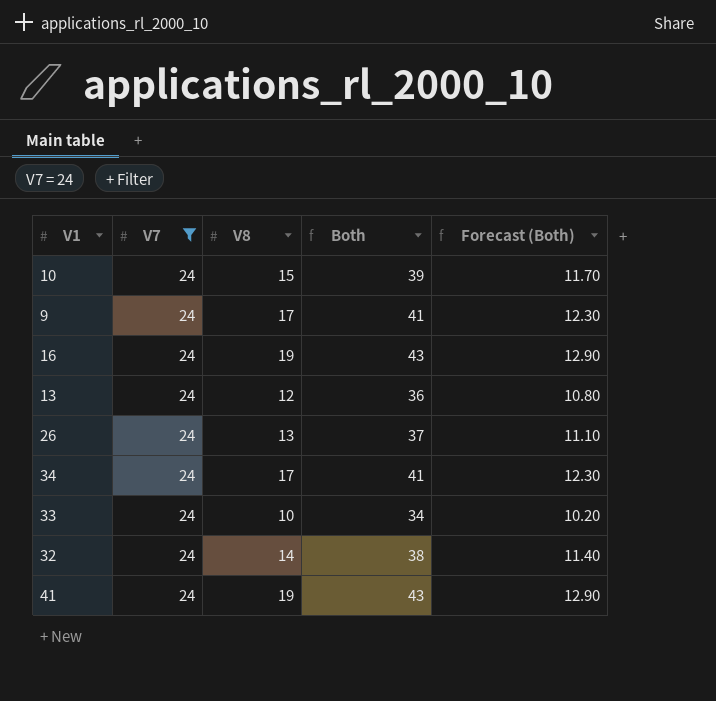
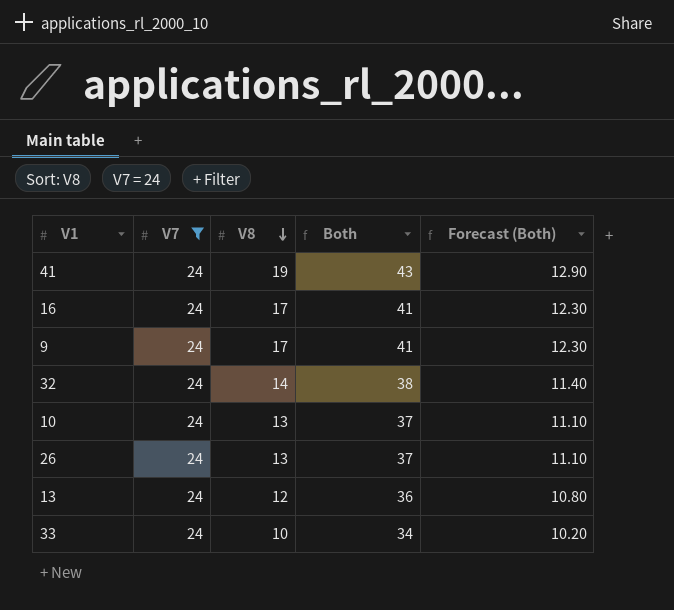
row order: none -> V8 descending
row 34: 24 | 17 | 41 | 12.30 -> none
16 | V8: 19 -> 17
16 | Both: 43 -> 41
16 | Forecast (Both): 12.90 -> 12.30
10 | V8: 15 -> 13
10 | Both: 39 -> 37
10 | Forecast (Both): 11.70 -> 11.10

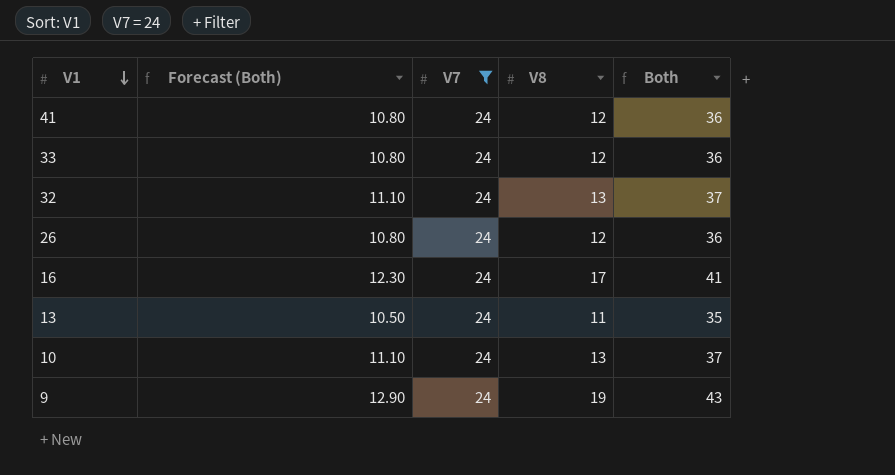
row order: V8 descending -> V1 descending
column Forecast (Both) | position: 5 -> 2
41 | Forecast (Both): 12.90 -> 10.80
41 | V8: 19 -> 12
41 | Both: 43 -> 36
33 | Forecast (Both): 10.20 -> 10.80
33 | V8: 10 -> 12
33 | Both: 34 -> 36
32 | Forecast (Both): 11.40 -> 11.10
32 | V8: 14 -> 13
32 | Both: 38 -> 37
26 | Forecast (Both): 11.10 -> 10.80
26 | V8: 13 -> 12
26 | Both: 37 -> 36
13 | Forecast (Both): 10.80 -> 10.50
13 | V8: 12 -> 11
13 | Both: 36 -> 35
9 | Forecast (Both): 12.30 -> 12.90
9 | V8: 17 -> 19
9 | Both: 41 -> 43

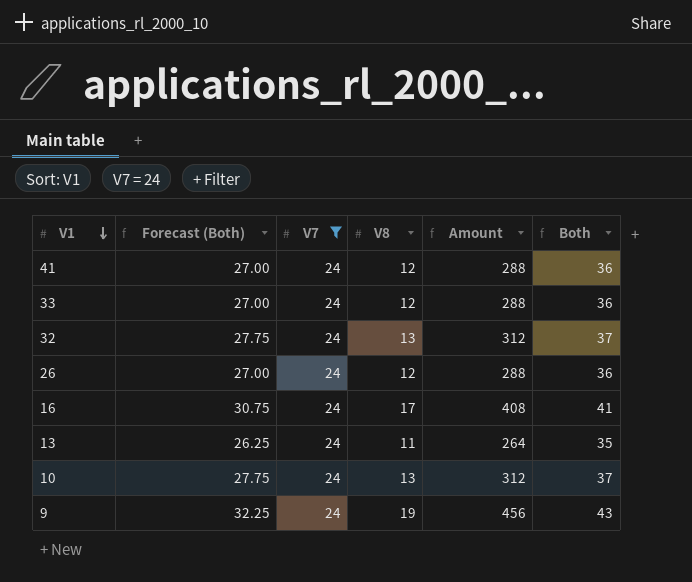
column Forecast (Both) | formula: [Both] * 0.3 -> [Both] * 0.75
column Amount | formula: none -> [V7] * [V8]

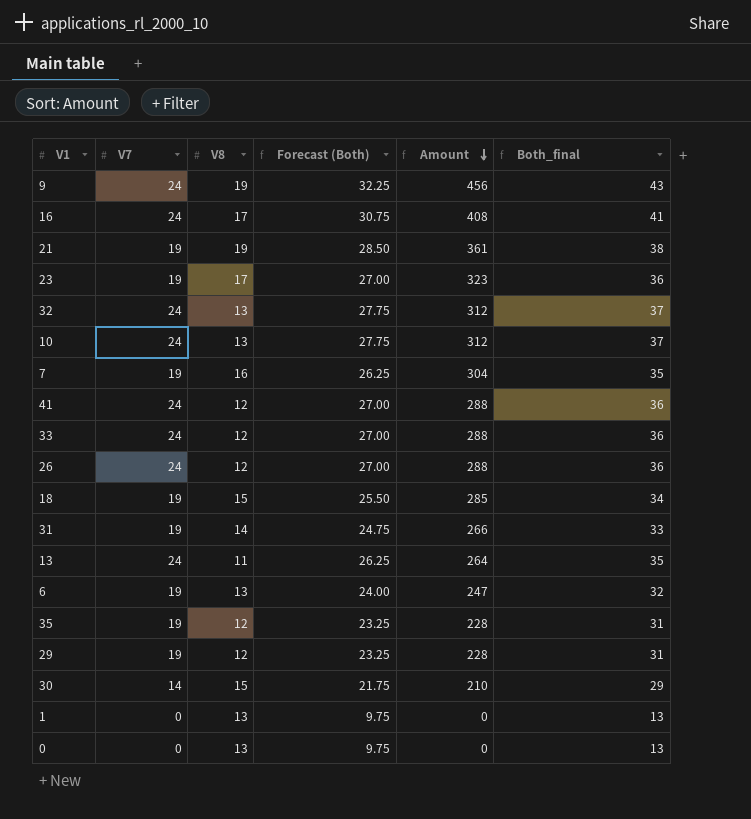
filter: V7 = 24 -> none
row order: V1 descending -> Amount descending
column Forecast (Both) | position: 2 -> 4
column name: Both -> Both_final

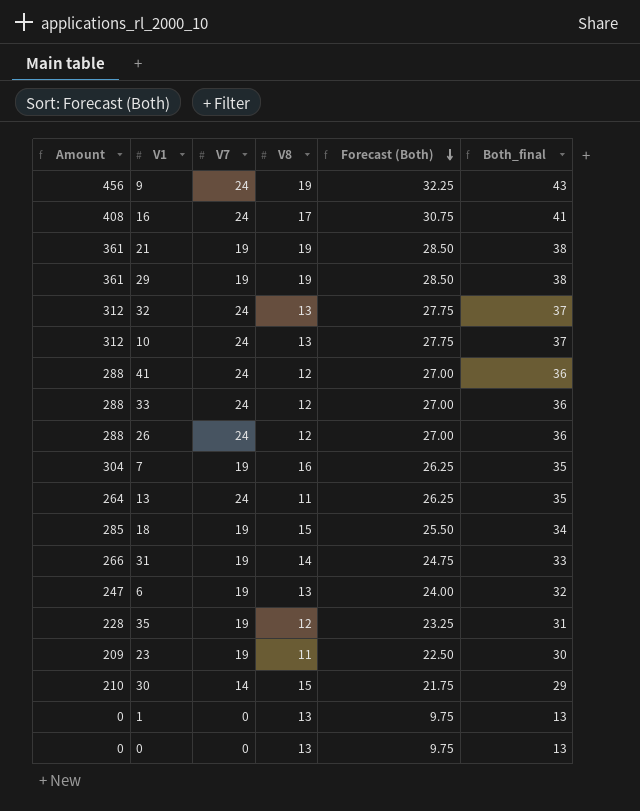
row order: Amount descending -> Forecast (Both) descending
column Amount | position: 5 -> 1
29 | Amount: 228 -> 361
29 | V8: 12 -> 19
29 | Forecast (Both): 23.25 -> 28.50
29 | Both_final: 31 -> 38
23 | Amount: 323 -> 209
23 | V8: 17 -> 11
23 | Forecast (Both): 27.00 -> 22.50
23 | Both_final: 36 -> 30

